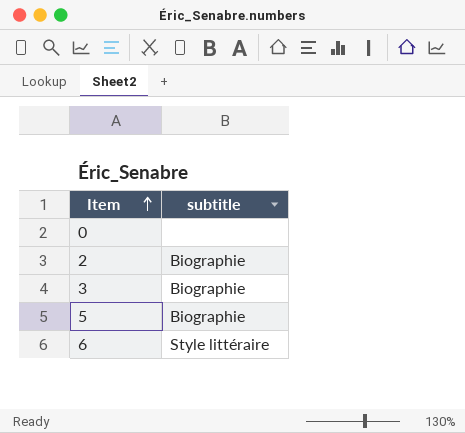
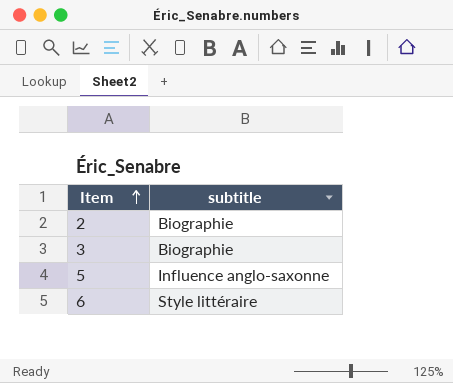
row 0: none -> none
5 | subtitle: Biographie -> Influence anglo-saxonne

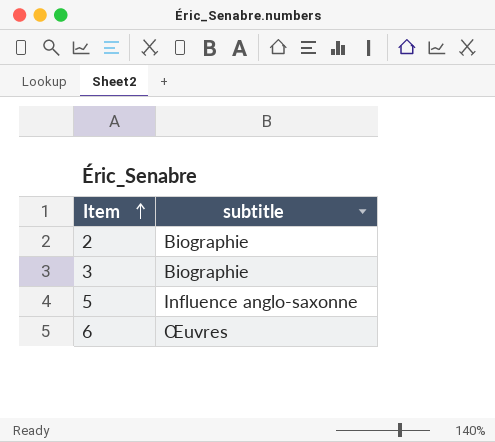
6 | subtitle: Style littéraire -> Œuvres

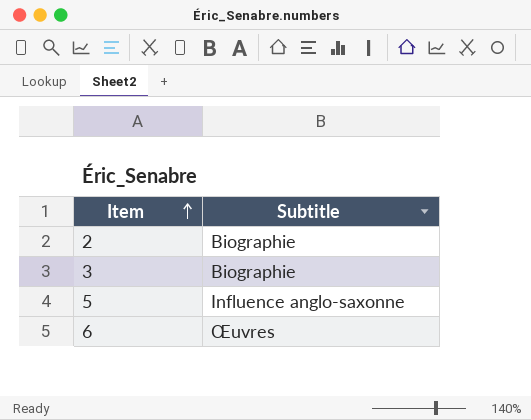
column name: subtitle -> Subtitle

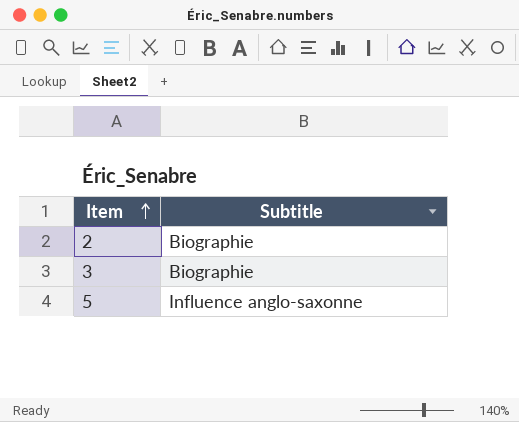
row 6: Œuvres -> none

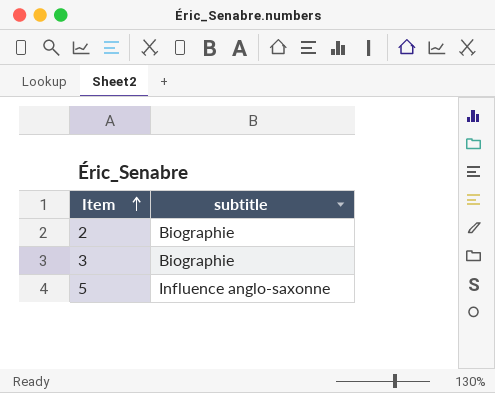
column name: Subtitle -> subtitle

